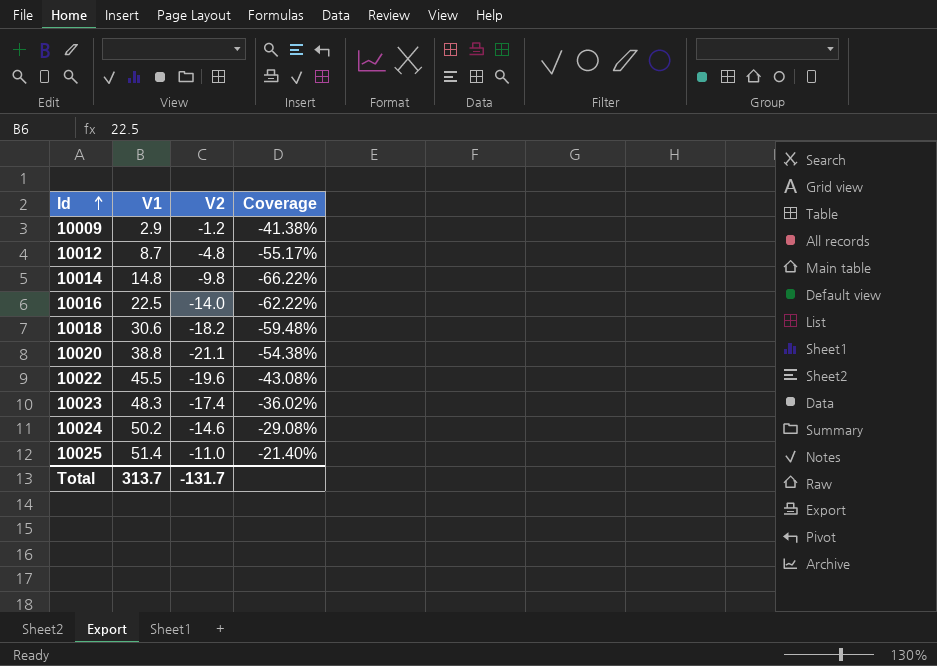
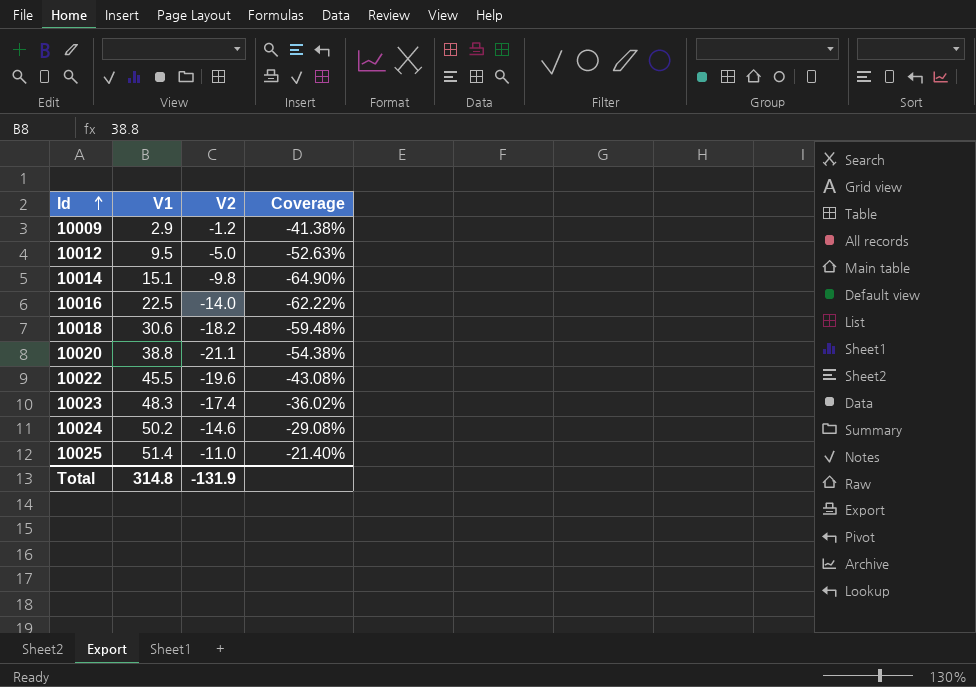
10012 | V1: 8.7 -> 9.5
10012 | V2: -4.8 -> -5.0
10012 | Coverage: -55.17% -> -52.63%
10014 | V1: 14.8 -> 15.1
10014 | Coverage: -66.22% -> -64.90%
Total | V1: 313.7 -> 314.8
Total | V2: -131.7 -> -131.9

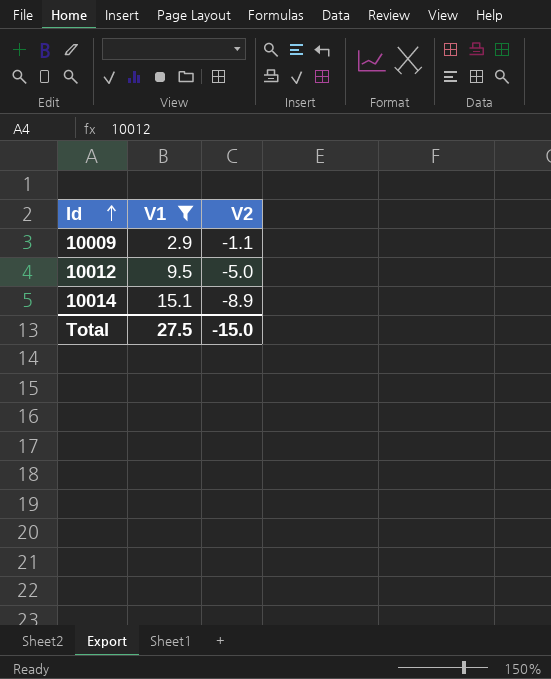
filter: none -> V1 <= 15.1
column Coverage | formula: [V2] / [V1] -> none
10009 | V2: -1.2 -> -1.1
10014 | V2: -9.8 -> -8.9
Total | V1: 314.8 -> 27.5
Total | V2: -131.9 -> -15.0

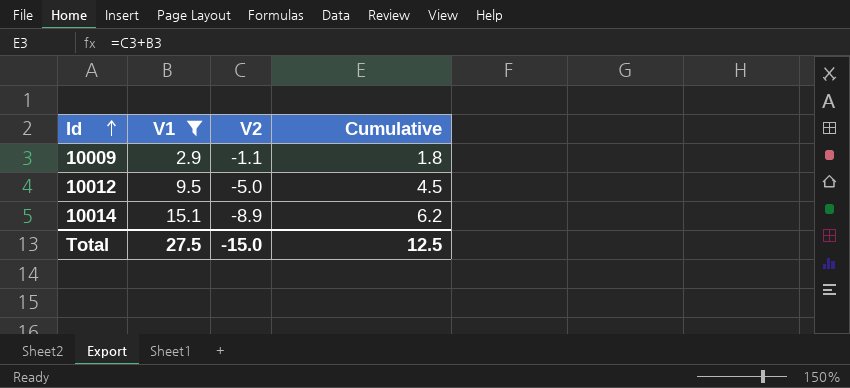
column Cumulative | formula: none -> [V1] + [V2]

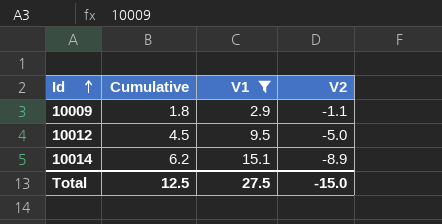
column Cumulative | position: 4 -> 2

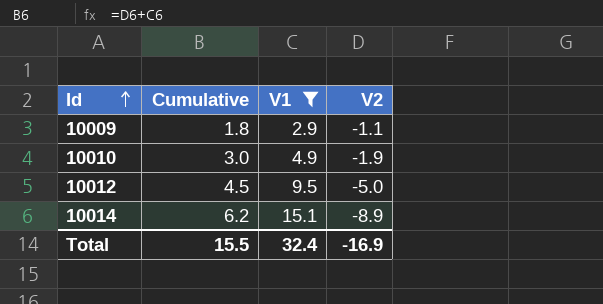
row 10010: none -> 3.0 | 4.9 | -1.9
Total | Cumulative: 12.5 -> 15.5
Total | V1: 27.5 -> 32.4
Total | V2: -15.0 -> -16.9

